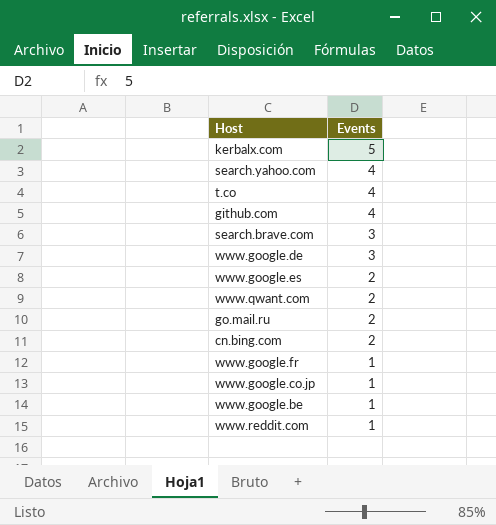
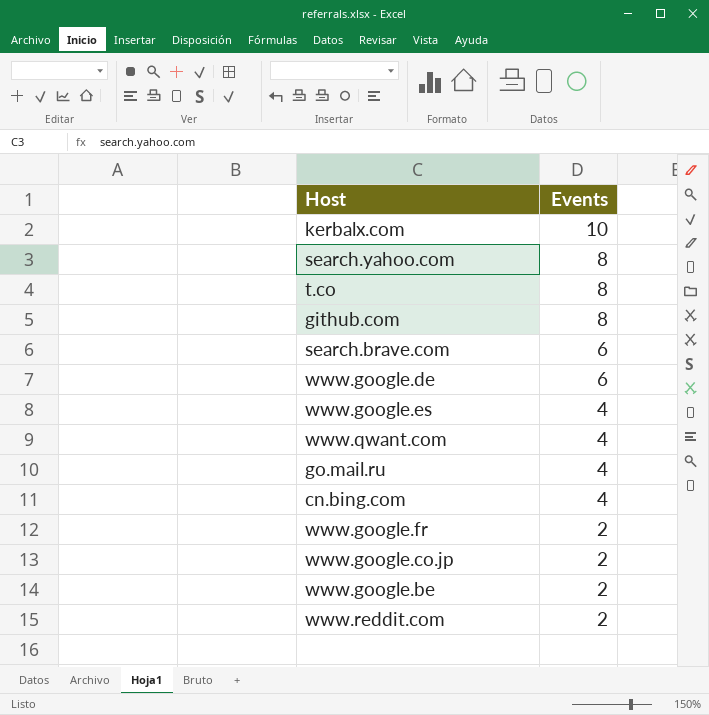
kerbalx.com | Events: 5 -> 10
search.yahoo.com | Events: 4 -> 8
t.co | Events: 4 -> 8
github.com | Events: 4 -> 8
search.brave.com | Events: 3 -> 6
www.google.de | Events: 3 -> 6
www.google.es | Events: 2 -> 4
www.qwant.com | Events: 2 -> 4
go.mail.ru | Events: 2 -> 4
cn.bing.com | Events: 2 -> 4
www.google.fr | Events: 1 -> 2
www.google.co.jp | Events: 1 -> 2
www.google.be | Events: 1 -> 2
www.reddit.com | Events: 1 -> 2

